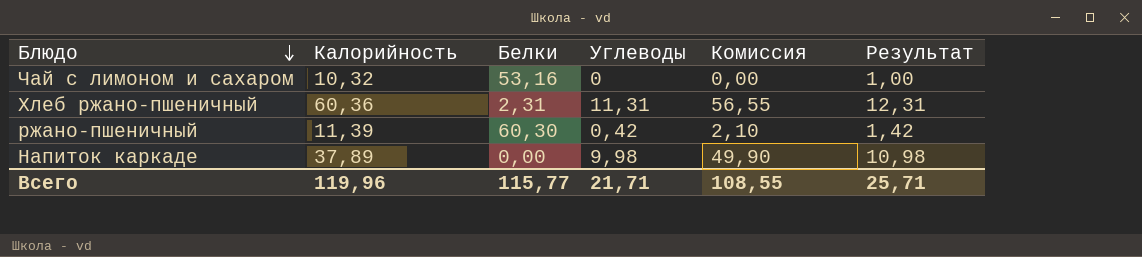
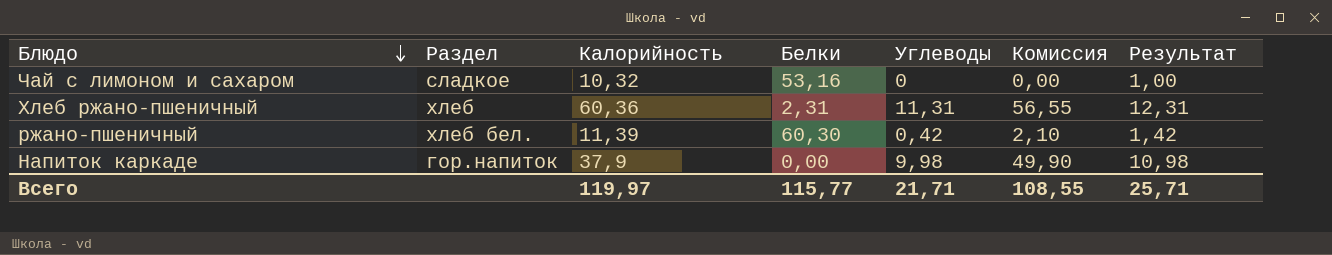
column Раздел | position: none -> 2
Напиток каркаде | Калорийность: 37,89 -> 37,9
Всего | Калорийность: 119,96 -> 119,97

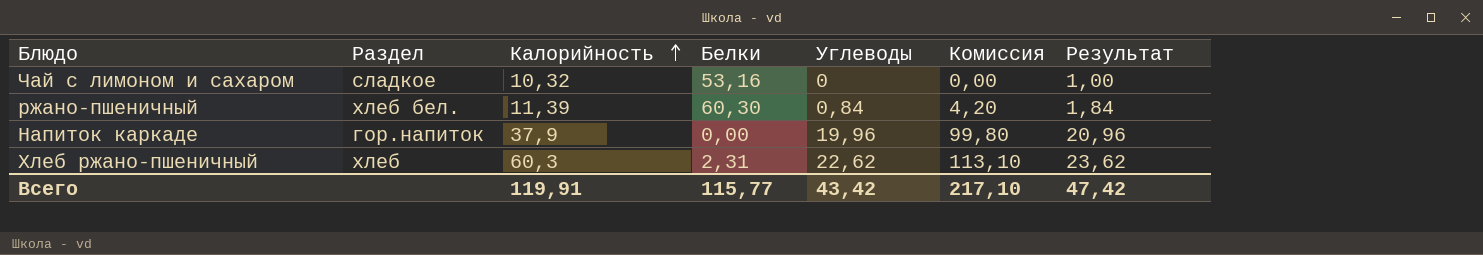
row order: Блюдо descending -> Калорийность ascending
ржано-пшеничный | Углеводы: 0,42 -> 0,84
ржано-пшеничный | Комиссия: 2,10 -> 4,20
ржано-пшеничный | Результат: 1,42 -> 1,84
Напиток каркаде | Углеводы: 9,98 -> 19,96
Напиток каркаде | Комиссия: 49,90 -> 99,80
Напиток каркаде | Результат: 10,98 -> 20,96
Хлеб ржано-пшеничный | Калорийность: 60,36 -> 60,3
Хлеб ржано-пшеничный | Углеводы: 11,31 -> 22,62
Хлеб ржано-пшеничный | Комиссия: 56,55 -> 113,10
Хлеб ржано-пшеничный | Результат: 12,31 -> 23,62
Всего | Калорийность: 119,97 -> 119,91
Всего | Углеводы: 21,71 -> 43,42
Всего | Комиссия: 108,55 -> 217,10
Всего | Результат: 25,71 -> 47,42

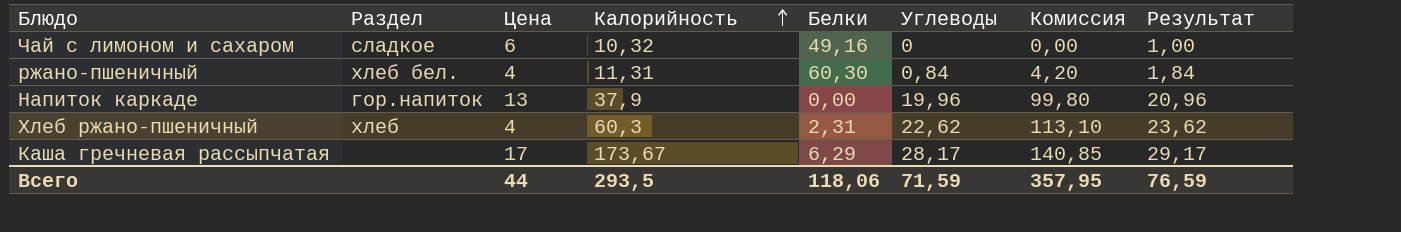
column Цена | position: none -> 3
Чай с лимоном и сахаром | Белки: 53,16 -> 49,16
ржано-пшеничный | Калорийность: 11,39 -> 11,31
row Каша гречневая рассыпчатая: none -> none | 17 | 173,67 | 6,29 | 28,17 | 140,85 | 29,17
Всего | Калорийность: 119,91 -> 293,5
Всего | Белки: 115,77 -> 118,06
Всего | Углеводы: 43,42 -> 71,59
Всего | Комиссия: 217,10 -> 357,95
Всего | Результат: 47,42 -> 76,59

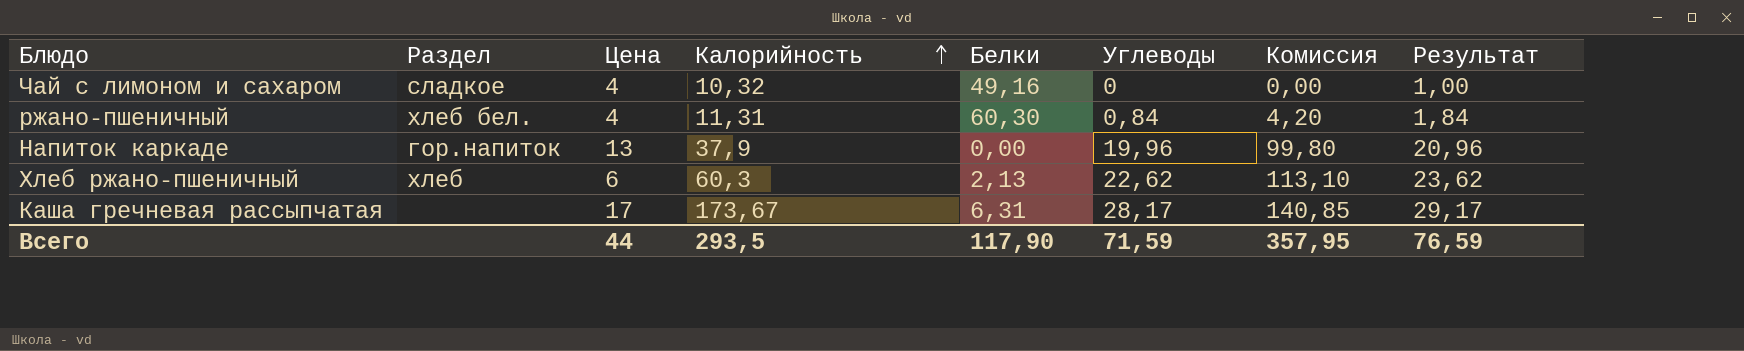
Чай с лимоном и сахаром | Цена: 6 -> 4
Хлеб ржано-пшеничный | Цена: 4 -> 6
Хлеб ржано-пшеничный | Белки: 2,31 -> 2,13
Каша гречневая рассыпчатая | Белки: 6,29 -> 6,31
Всего | Белки: 118,06 -> 117,90

